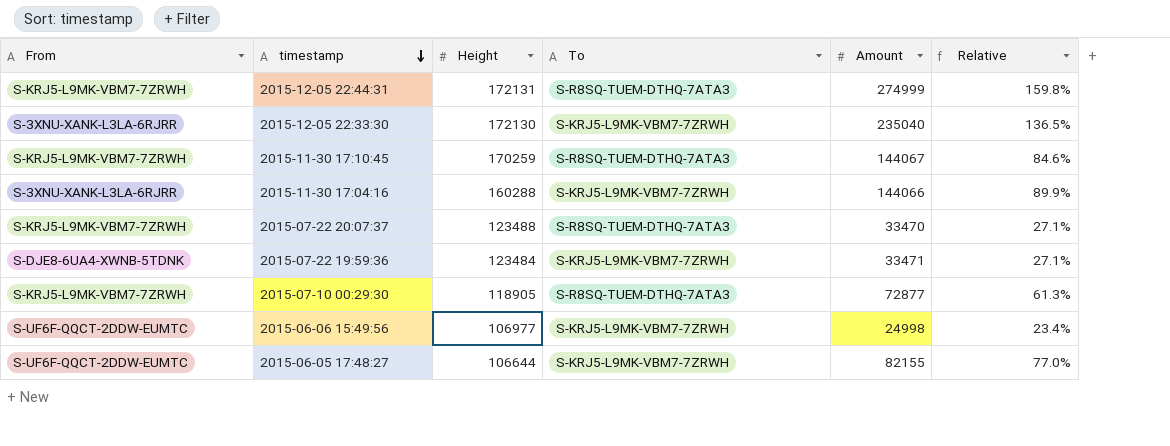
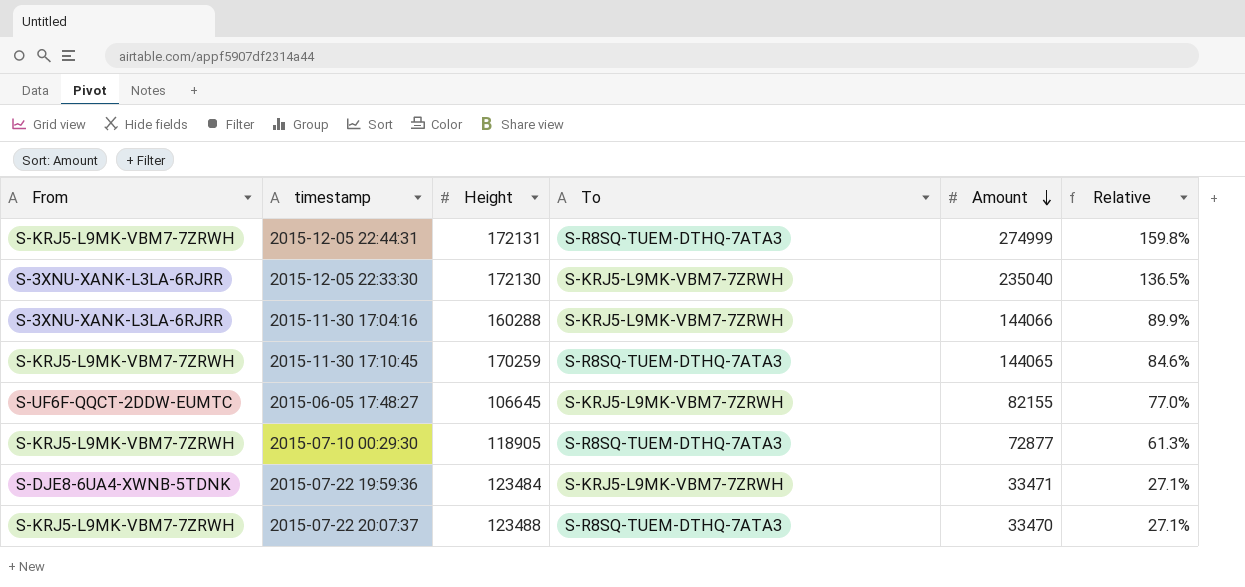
row order: timestamp descending -> Amount descending
row 2015-06-06 15:49:56: S-UF6F-QQCT-2DDW-EUMTC | 106977 | S-KRJ5-L9MK-VBM7-7ZRWH | 24998 | 23.4% -> none
2015-11-30 17:10:45 | Amount: 144067 -> 144065
2015-06-05 17:48:27 | Height: 106644 -> 106645

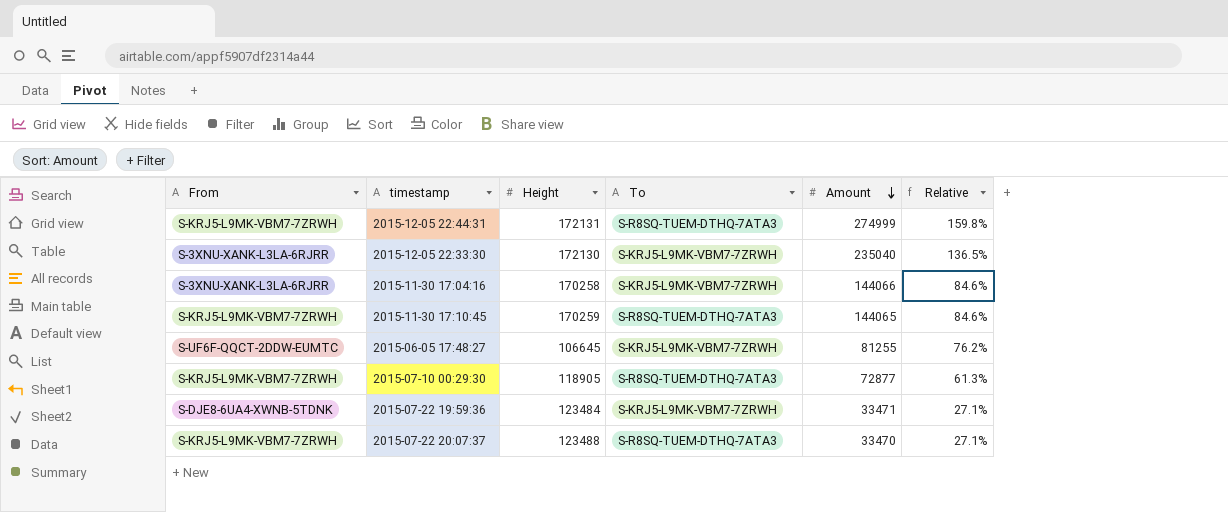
2015-11-30 17:04:16 | Height: 160288 -> 170258
2015-11-30 17:04:16 | Relative: 89.9% -> 84.6%
2015-06-05 17:48:27 | Amount: 82155 -> 81255
2015-06-05 17:48:27 | Relative: 77.0% -> 76.2%

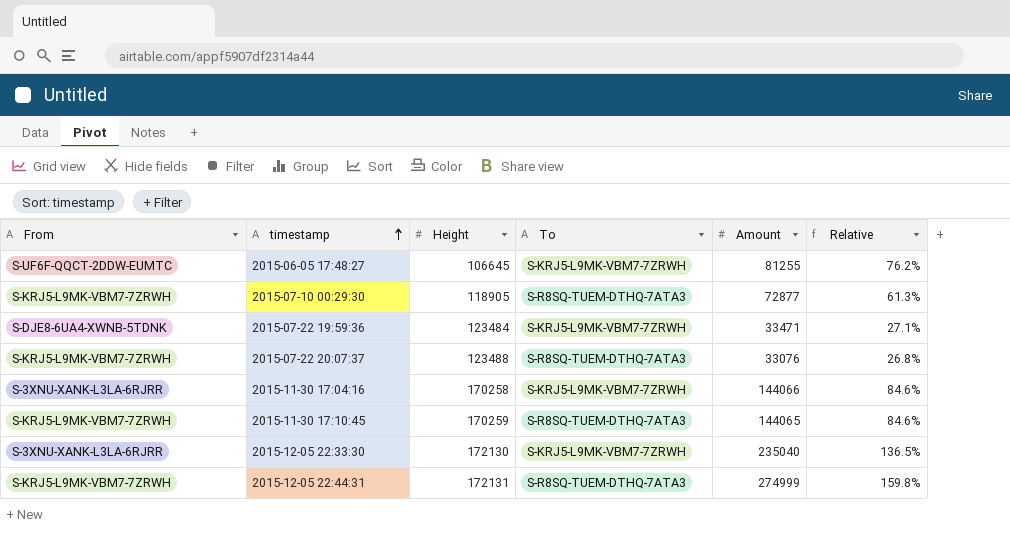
row order: Amount descending -> timestamp ascending
2015-07-22 20:07:37 | Amount: 33470 -> 33076
2015-07-22 20:07:37 | Relative: 27.1% -> 26.8%

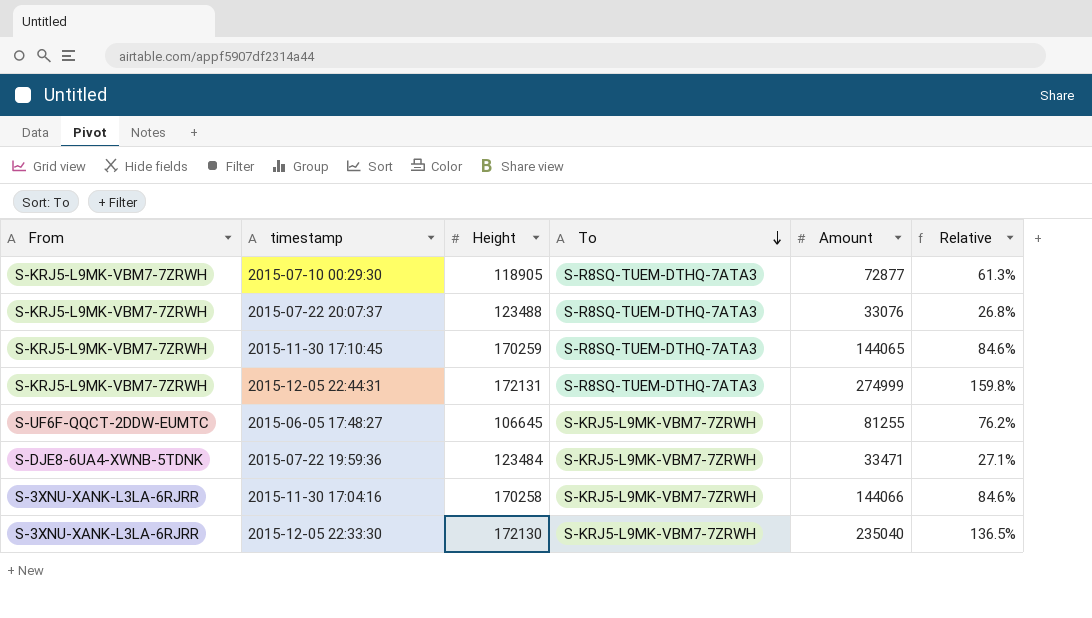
row order: timestamp ascending -> To descending

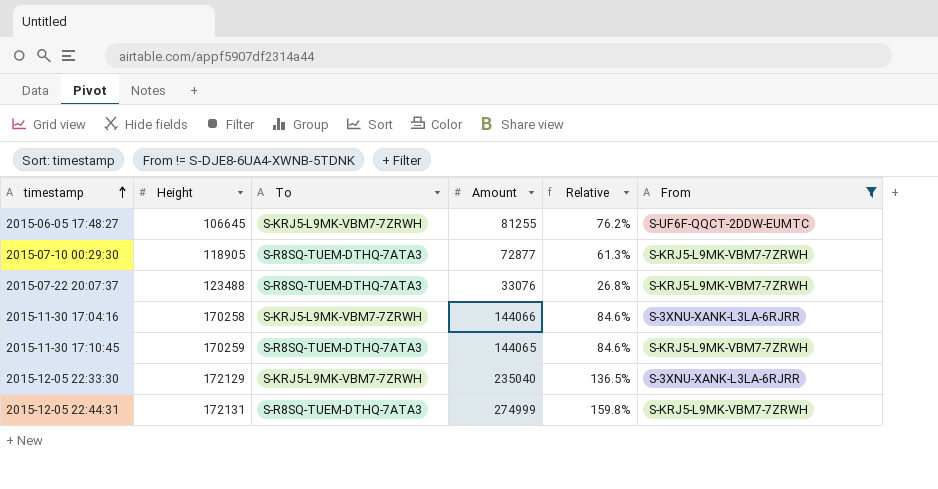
filter: none -> From != S-DJE8-6UA4-XWNB-5TDNK
row order: To descending -> timestamp ascending
column From | position: 1 -> 6
2015-12-05 22:33:30 | Height: 172130 -> 172129

